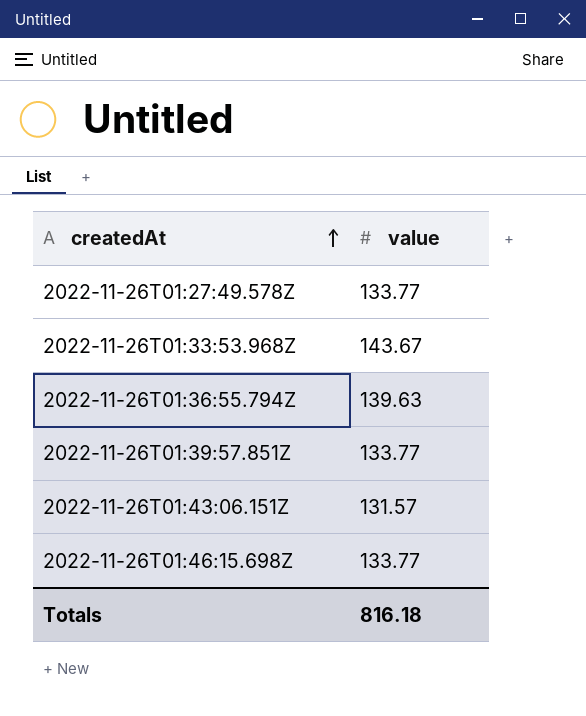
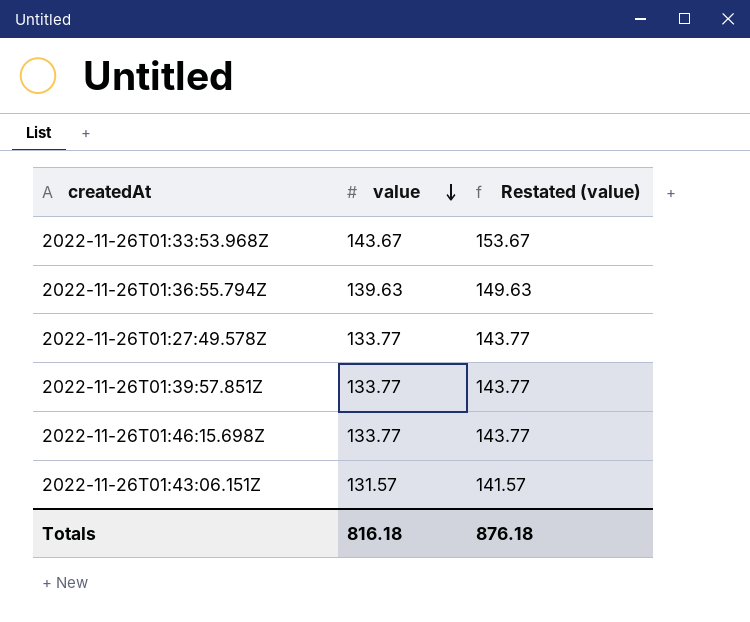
row order: createdAt ascending -> value descending
column Restated (value) | formula: none -> [value] + 10

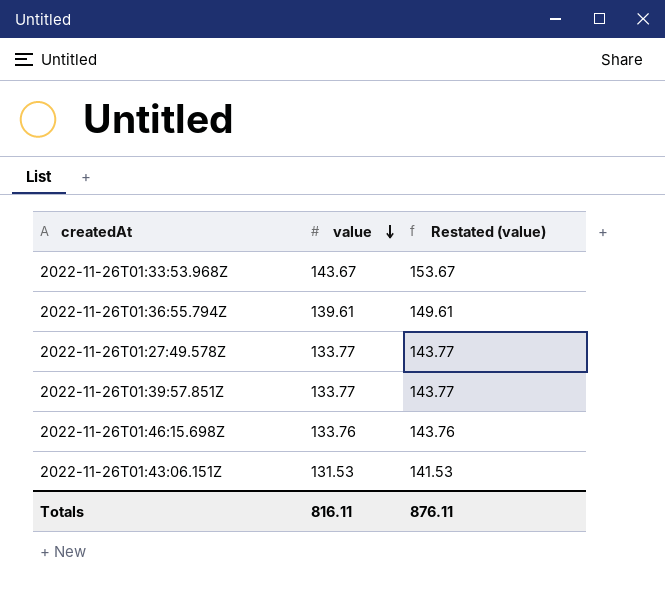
2022-11-26T01:36:55.794Z | value: 139.63 -> 139.61
2022-11-26T01:36:55.794Z | Restated (value): 149.63 -> 149.61
2022-11-26T01:46:15.698Z | value: 133.77 -> 133.76
2022-11-26T01:46:15.698Z | Restated (value): 143.77 -> 143.76
2022-11-26T01:43:06.151Z | value: 131.57 -> 131.53
2022-11-26T01:43:06.151Z | Restated (value): 141.57 -> 141.53
Totals | value: 816.18 -> 816.11
Totals | Restated (value): 876.18 -> 876.11

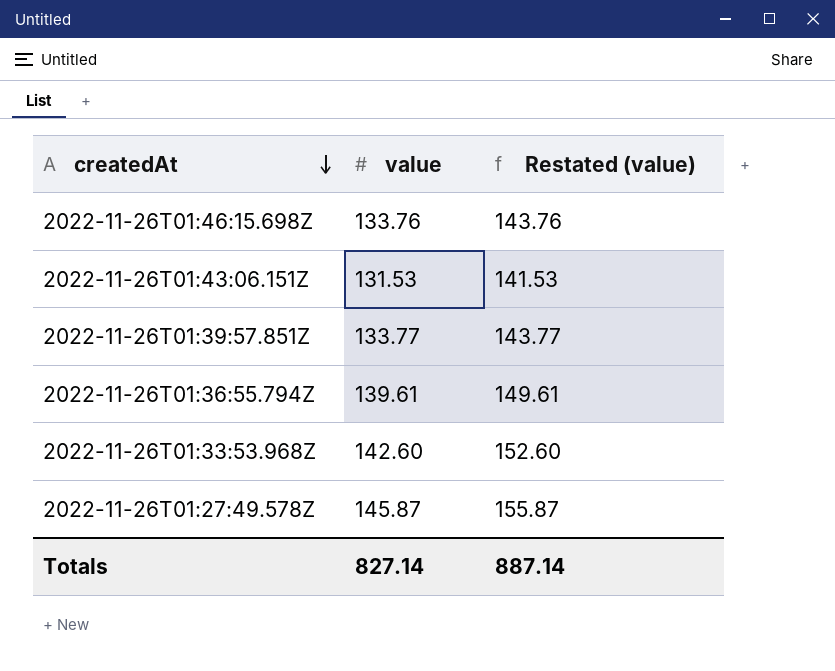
row order: value descending -> createdAt descending
2022-11-26T01:33:53.968Z | value: 143.67 -> 142.60
2022-11-26T01:33:53.968Z | Restated (value): 153.67 -> 152.60
2022-11-26T01:27:49.578Z | value: 133.77 -> 145.87
2022-11-26T01:27:49.578Z | Restated (value): 143.77 -> 155.87
Totals | value: 816.11 -> 827.14
Totals | Restated (value): 876.11 -> 887.14

